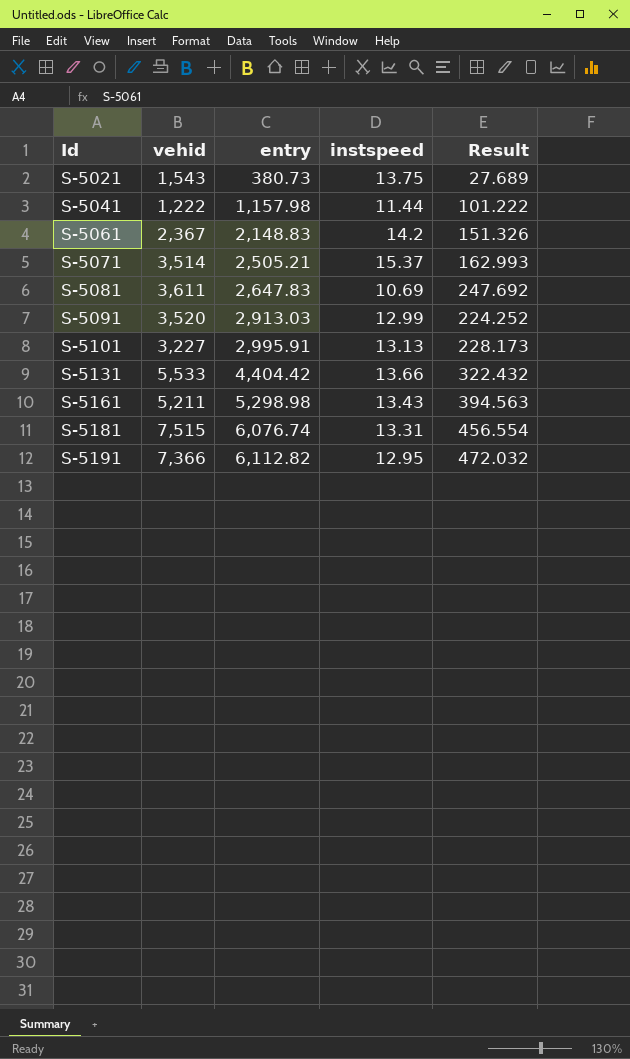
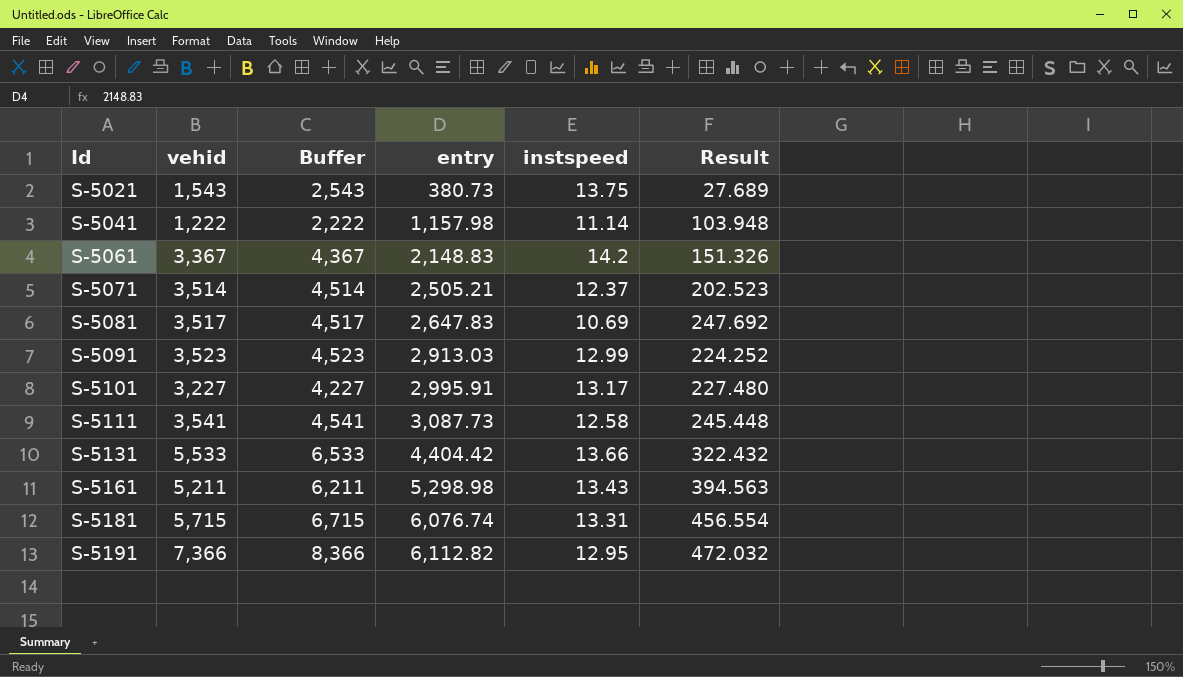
column Buffer | formula: none -> [vehid] + 1000
S-5041 | instspeed: 11.44 -> 11.14
S-5041 | Result: 101.222 -> 103.948
S-5061 | vehid: 2,367 -> 3,367
S-5071 | instspeed: 15.37 -> 12.37
S-5071 | Result: 162.993 -> 202.523
S-5081 | vehid: 3,611 -> 3,517
S-5091 | vehid: 3,520 -> 3,523
S-5101 | instspeed: 13.13 -> 13.17
S-5101 | Result: 228.173 -> 227.480
row S-5111: none -> 3,541 | 4,541 | 3,087.73 | 12.58 | 245.448
S-5181 | vehid: 7,515 -> 5,715

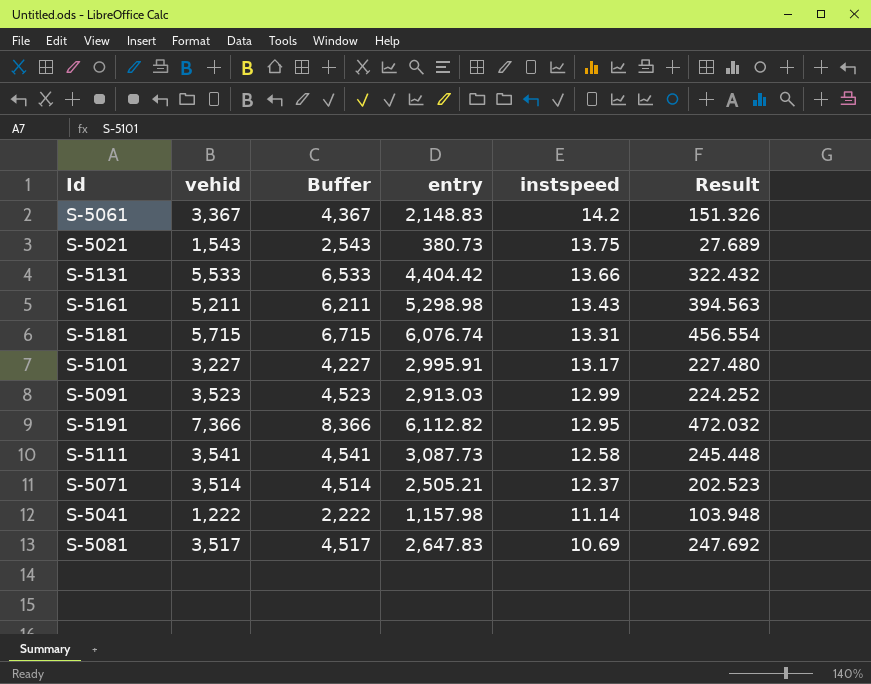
row order: Id ascending -> instspeed descending

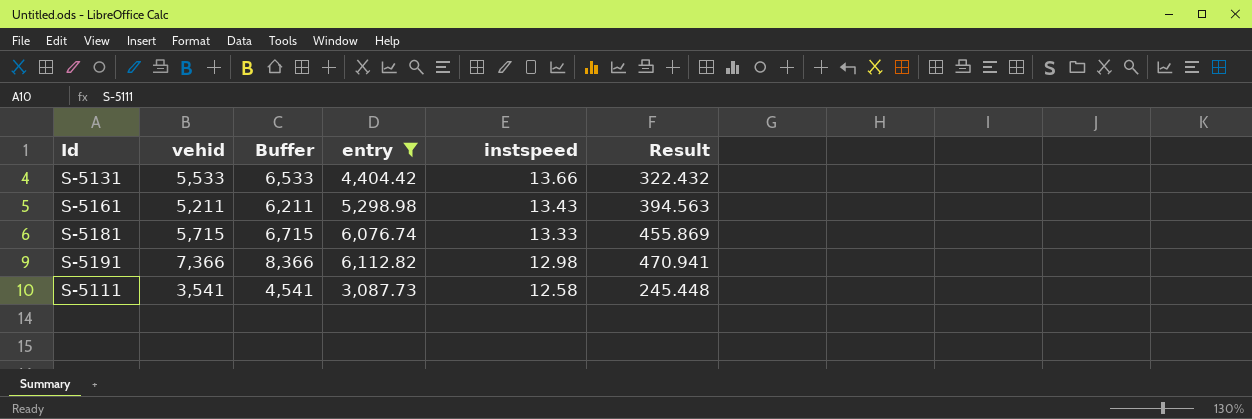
filter: none -> entry >= 3,087.73
S-5181 | instspeed: 13.31 -> 13.33
S-5181 | Result: 456.554 -> 455.869
S-5191 | instspeed: 12.95 -> 12.98
S-5191 | Result: 472.032 -> 470.941

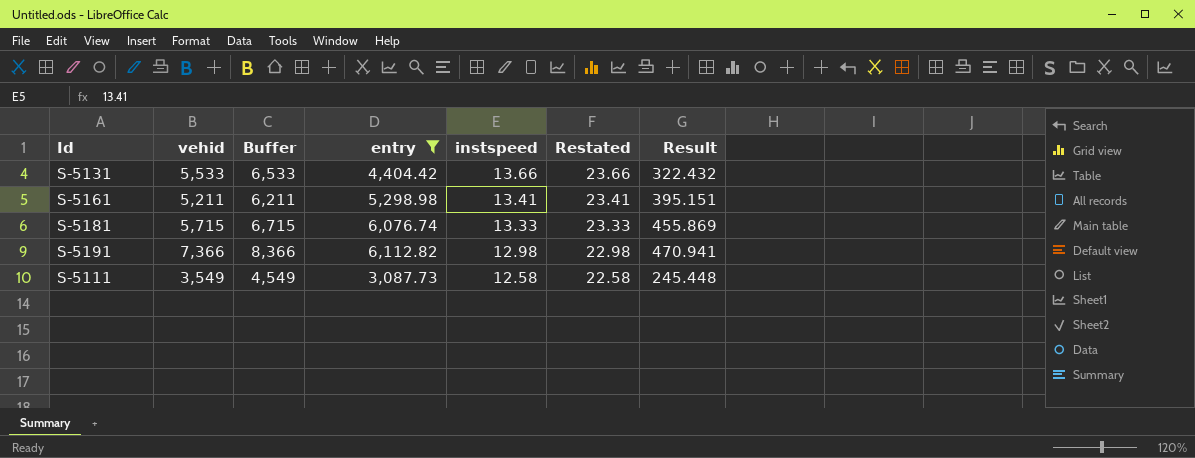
column Restated | formula: none -> [instspeed] + 10
S-5161 | instspeed: 13.43 -> 13.41
S-5161 | Result: 394.563 -> 395.151
S-5111 | vehid: 3,541 -> 3,549
S-5111 | Buffer: 4,541 -> 4,549

